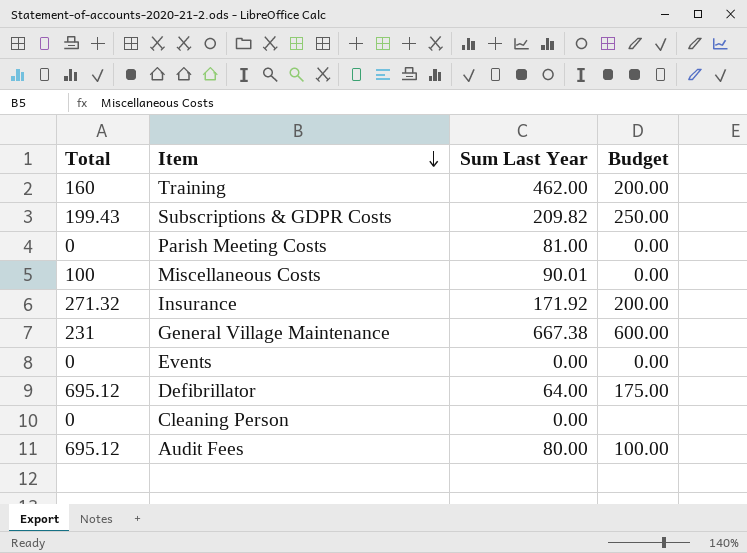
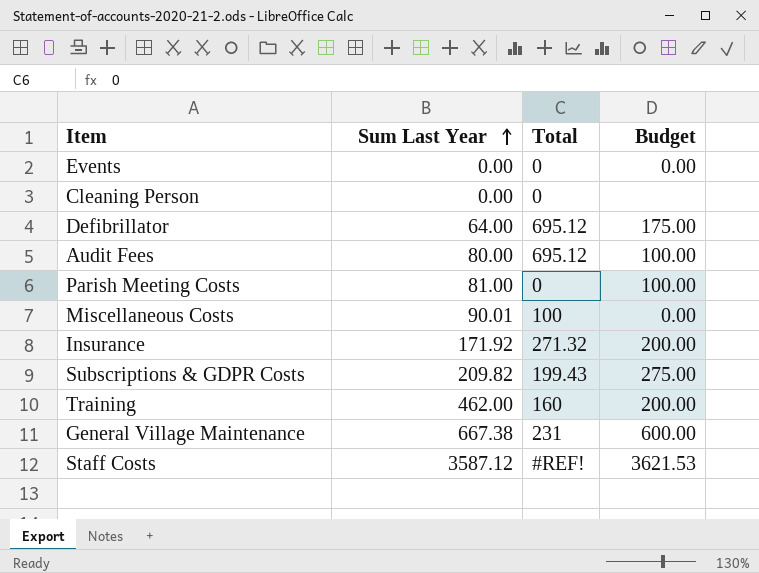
row order: Item descending -> Sum Last Year ascending
column Total | position: 1 -> 3
Parish Meeting Costs | Budget: 0.00 -> 100.00
Subscriptions & GDPR Costs | Budget: 250.00 -> 275.00
row Staff Costs: none -> 3587.12 | #REF! | 3621.53

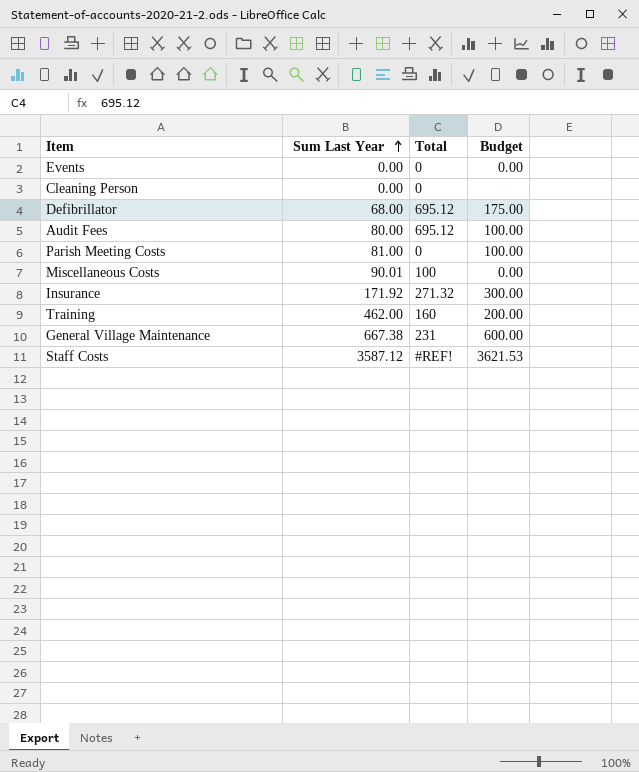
row Subscriptions & GDPR Costs: 209.82 | 199.43 | 275.00 -> none
Defibrillator | Sum Last Year: 64.00 -> 68.00
Insurance | Budget: 200.00 -> 300.00

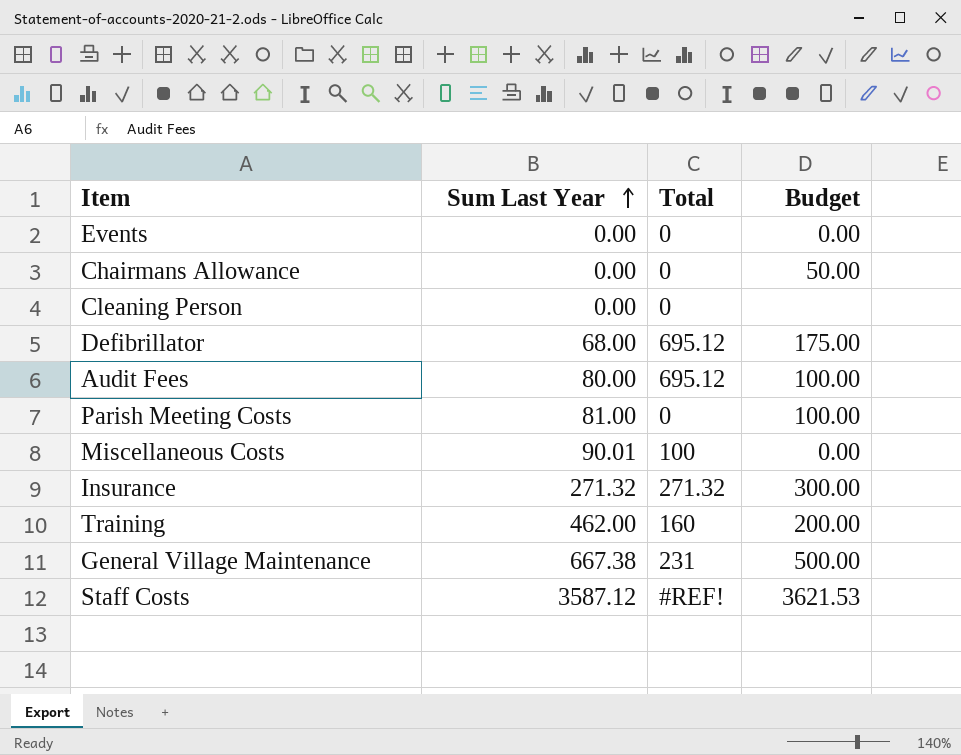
row Chairmans Allowance: none -> 0.00 | 0 | 50.00
Insurance | Sum Last Year: 171.92 -> 271.32
General Village Maintenance | Budget: 600.00 -> 500.00

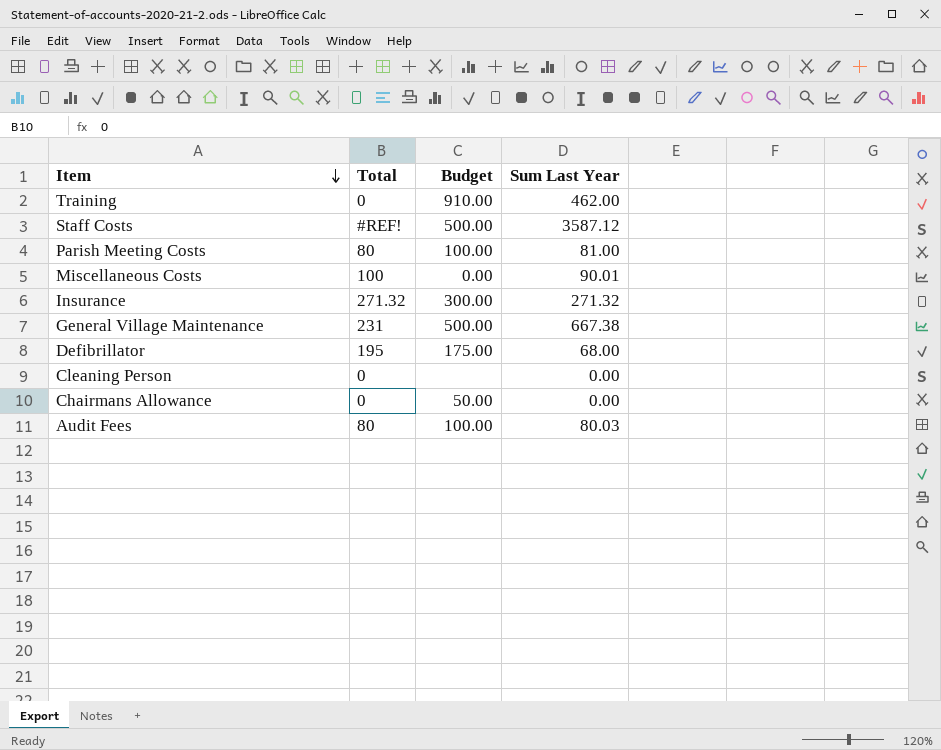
row order: Sum Last Year ascending -> Item descending
column Sum Last Year | position: 2 -> 4
row Events: 0.00 | 0 | 0.00 -> none
Training | Total: 160 -> 0
Training | Budget: 200.00 -> 910.00
Staff Costs | Budget: 3621.53 -> 500.00
Parish Meeting Costs | Total: 0 -> 80
Defibrillator | Total: 695.12 -> 195
Audit Fees | Total: 695.12 -> 80
Audit Fees | Sum Last Year: 80.00 -> 80.03

